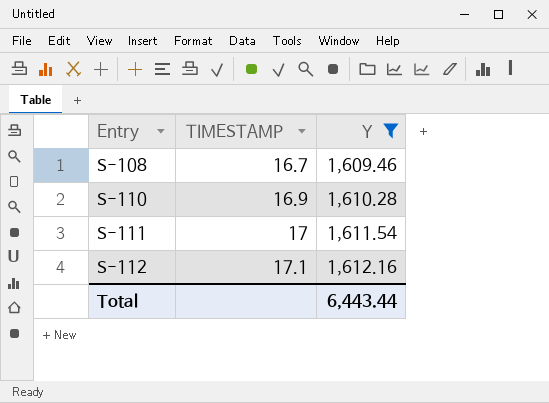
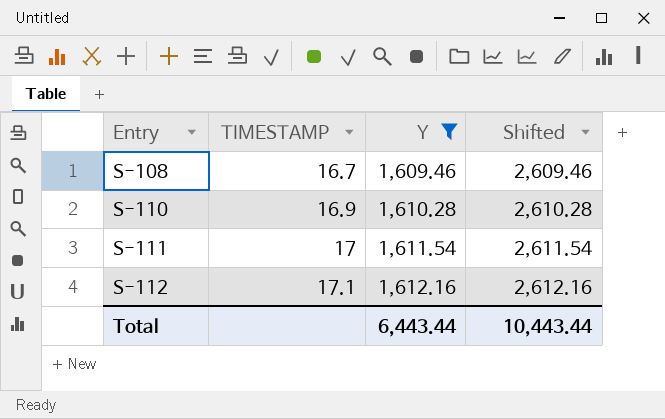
column Shifted | formula: none -> [Y] + 1000

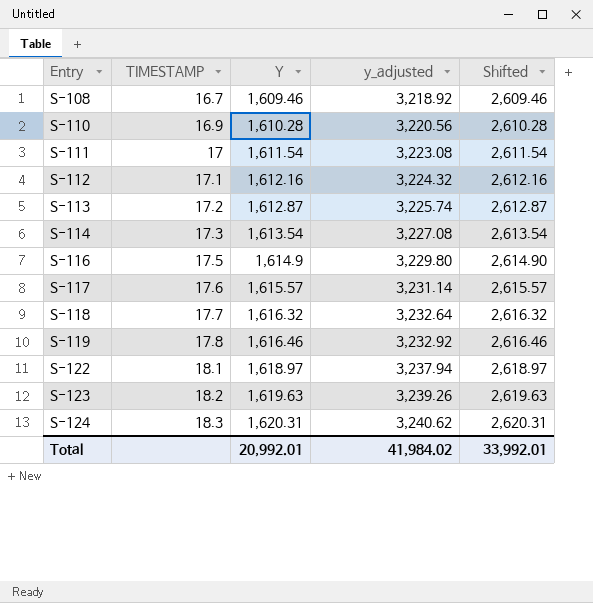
filter: Y <= 1,612.16 -> none
column y_adjusted | formula: none -> [Y] * 2
Total | Y: 6,443.44 -> 20,992.01
Total | Shifted: 10,443.44 -> 33,992.01

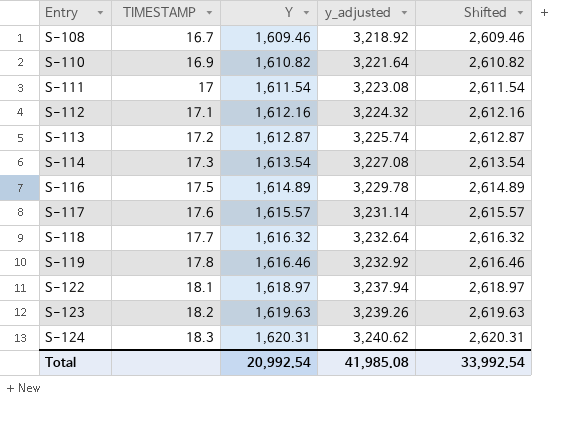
S-110 | Y: 1,610.28 -> 1,610.82
S-110 | y_adjusted: 3,220.56 -> 3,221.64
S-110 | Shifted: 2,610.28 -> 2,610.82
S-116 | Y: 1,614.9 -> 1,614.89
S-116 | y_adjusted: 3,229.80 -> 3,229.78
S-116 | Shifted: 2,614.90 -> 2,614.89
Total | Y: 20,992.01 -> 20,992.54
Total | y_adjusted: 41,984.02 -> 41,985.08
Total | Shifted: 33,992.01 -> 33,992.54

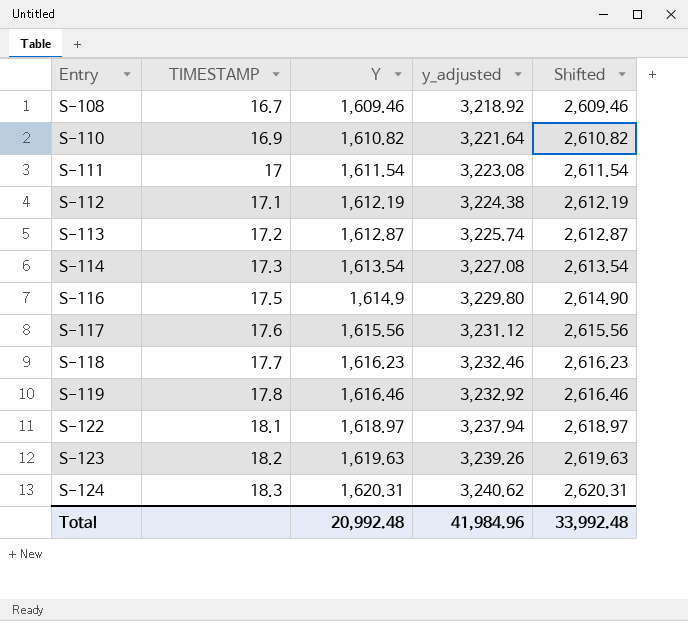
S-112 | Y: 1,612.16 -> 1,612.19
S-112 | y_adjusted: 3,224.32 -> 3,224.38
S-112 | Shifted: 2,612.16 -> 2,612.19
S-116 | Y: 1,614.89 -> 1,614.9
S-116 | y_adjusted: 3,229.78 -> 3,229.80
S-116 | Shifted: 2,614.89 -> 2,614.90
S-117 | Y: 1,615.57 -> 1,615.56
S-117 | y_adjusted: 3,231.14 -> 3,231.12
S-117 | Shifted: 2,615.57 -> 2,615.56
S-118 | Y: 1,616.32 -> 1,616.23
S-118 | y_adjusted: 3,232.64 -> 3,232.46
S-118 | Shifted: 2,616.32 -> 2,616.23
Total | Y: 20,992.54 -> 20,992.48
Total | y_adjusted: 41,985.08 -> 41,984.96
Total | Shifted: 33,992.54 -> 33,992.48

